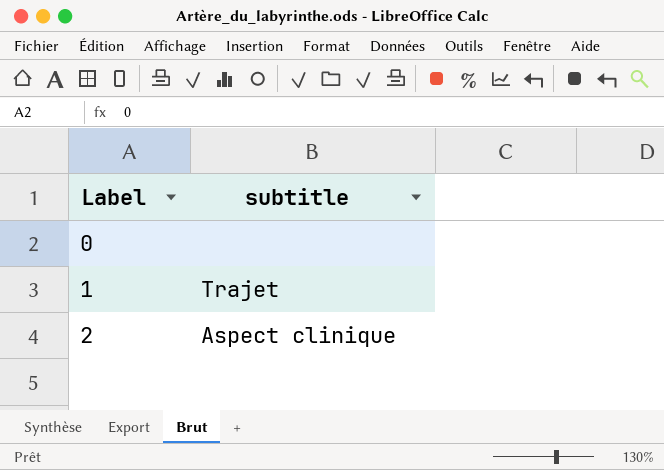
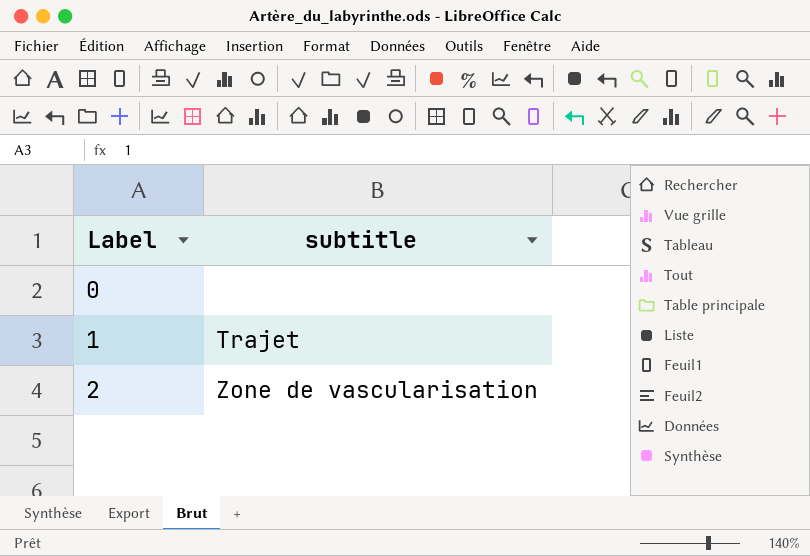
2 | subtitle: Aspect clinique -> Zone de vascularisation

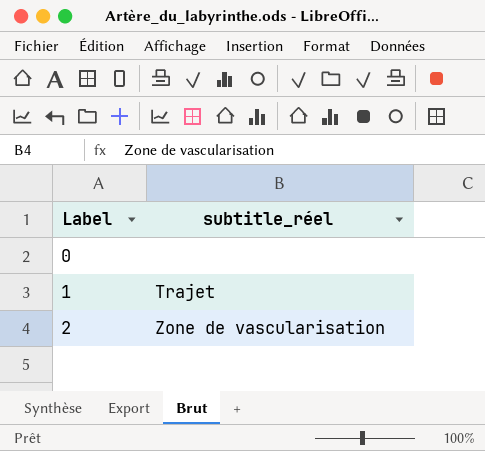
column name: subtitle -> subtitle_réel

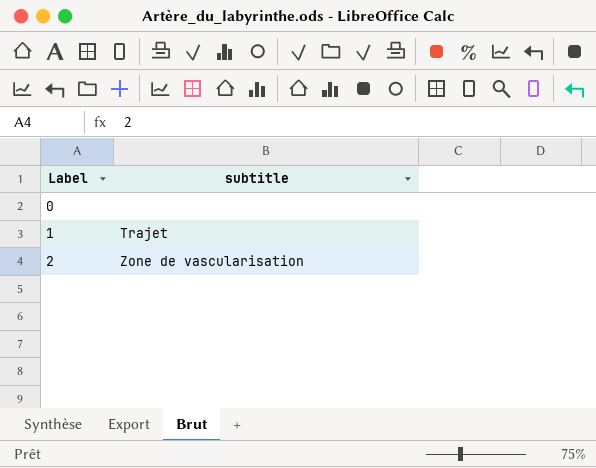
column name: subtitle_réel -> subtitle

